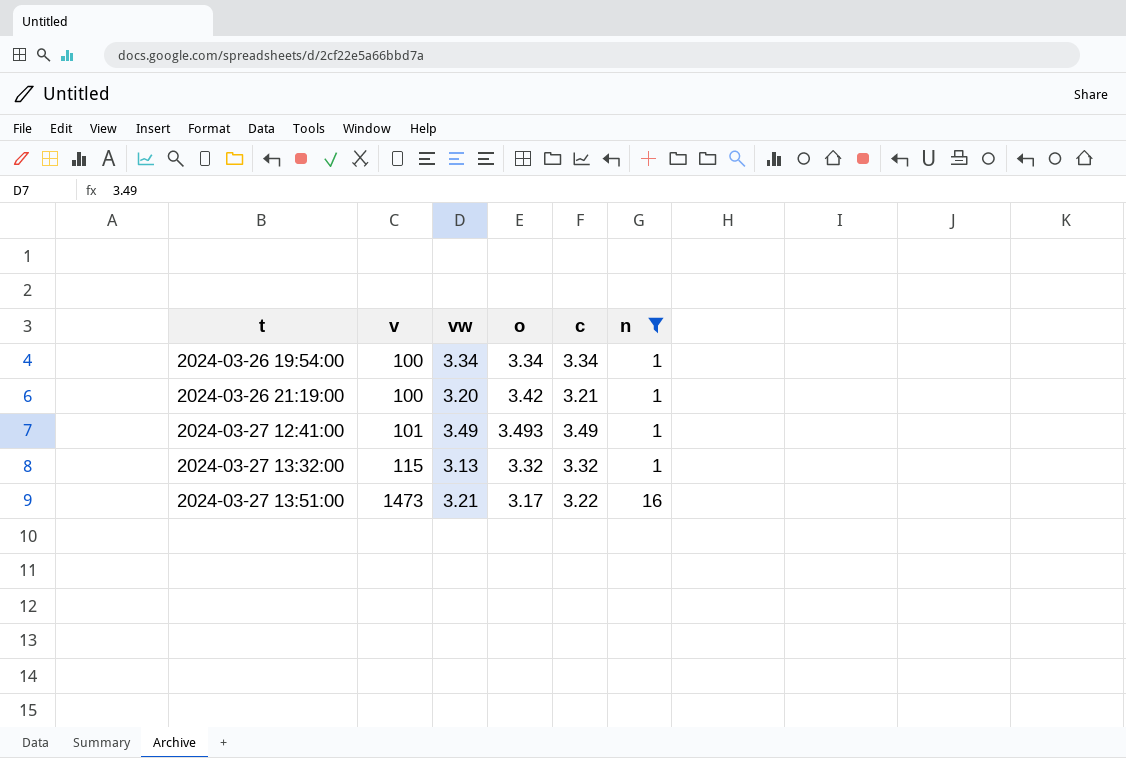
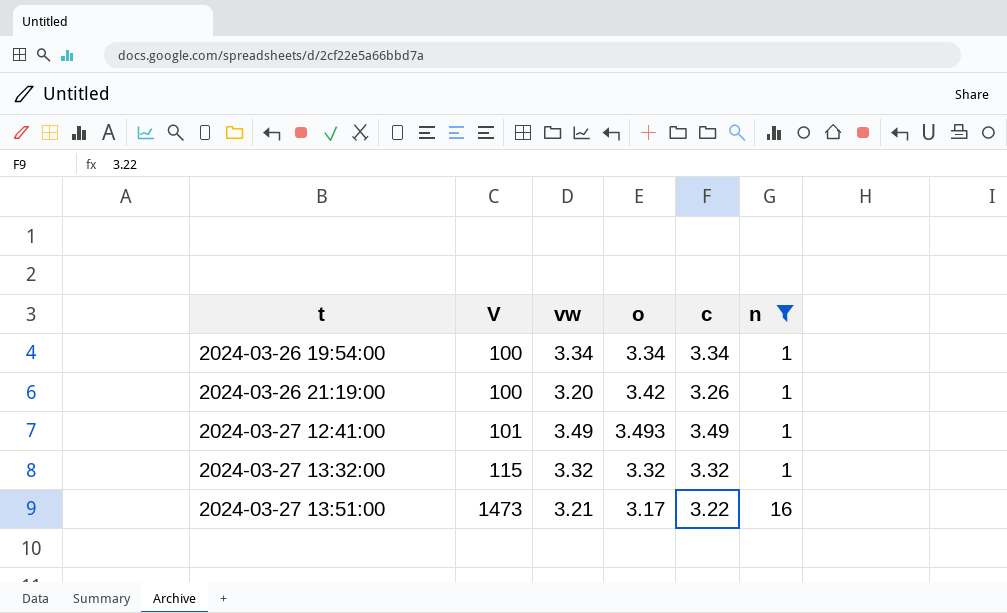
column name: v -> V
2024-03-26 21:19:00 | c: 3.21 -> 3.26
2024-03-27 13:32:00 | vw: 3.13 -> 3.32

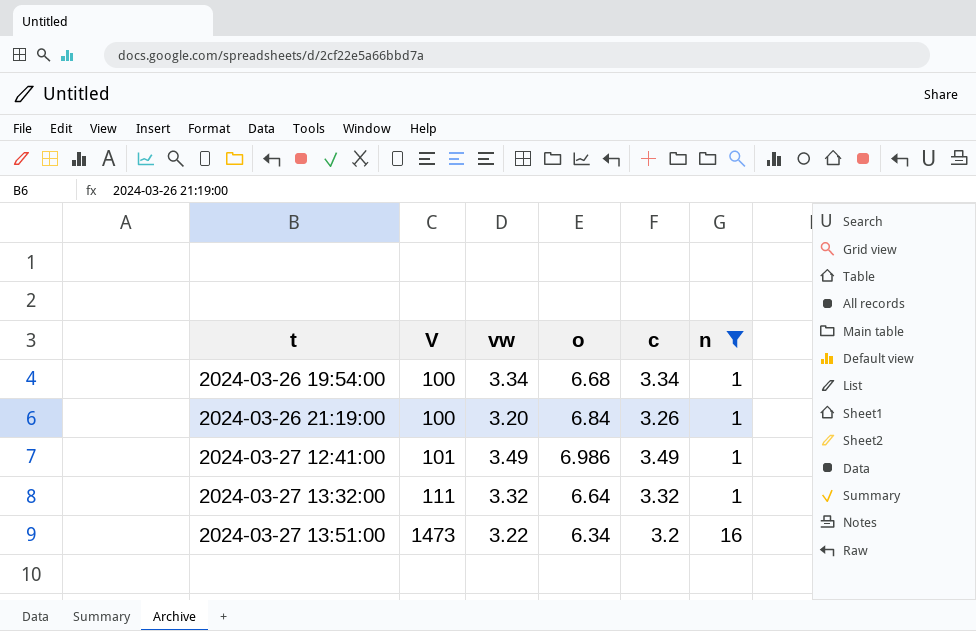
2024-03-26 19:54:00 | o: 3.34 -> 6.68
2024-03-26 21:19:00 | o: 3.42 -> 6.84
2024-03-27 12:41:00 | o: 3.493 -> 6.986
2024-03-27 13:32:00 | V: 115 -> 111
2024-03-27 13:32:00 | o: 3.32 -> 6.64
2024-03-27 13:51:00 | vw: 3.21 -> 3.22
2024-03-27 13:51:00 | o: 3.17 -> 6.34
2024-03-27 13:51:00 | c: 3.22 -> 3.2

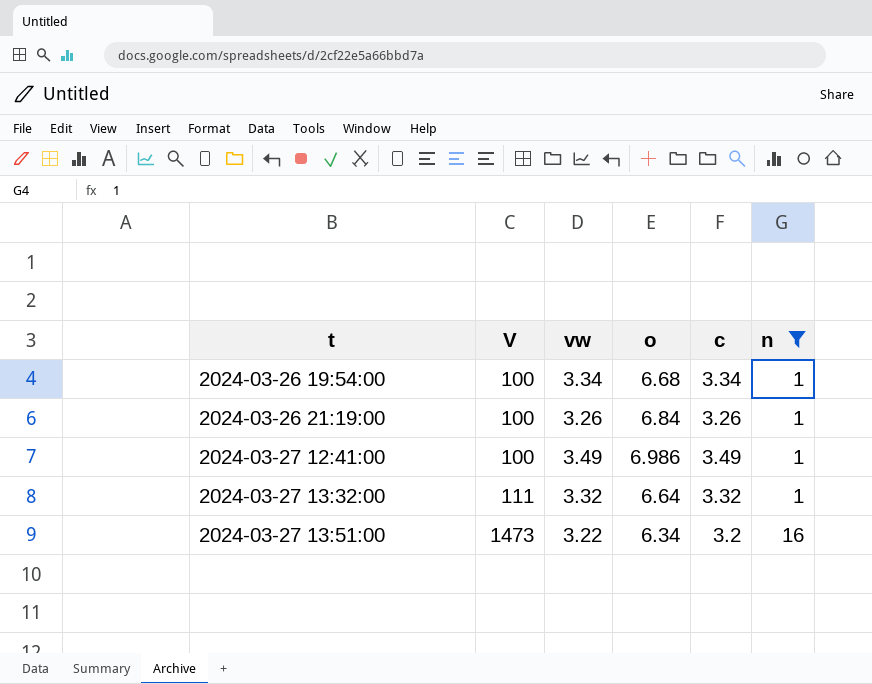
2024-03-26 21:19:00 | vw: 3.20 -> 3.26
2024-03-27 12:41:00 | V: 101 -> 100

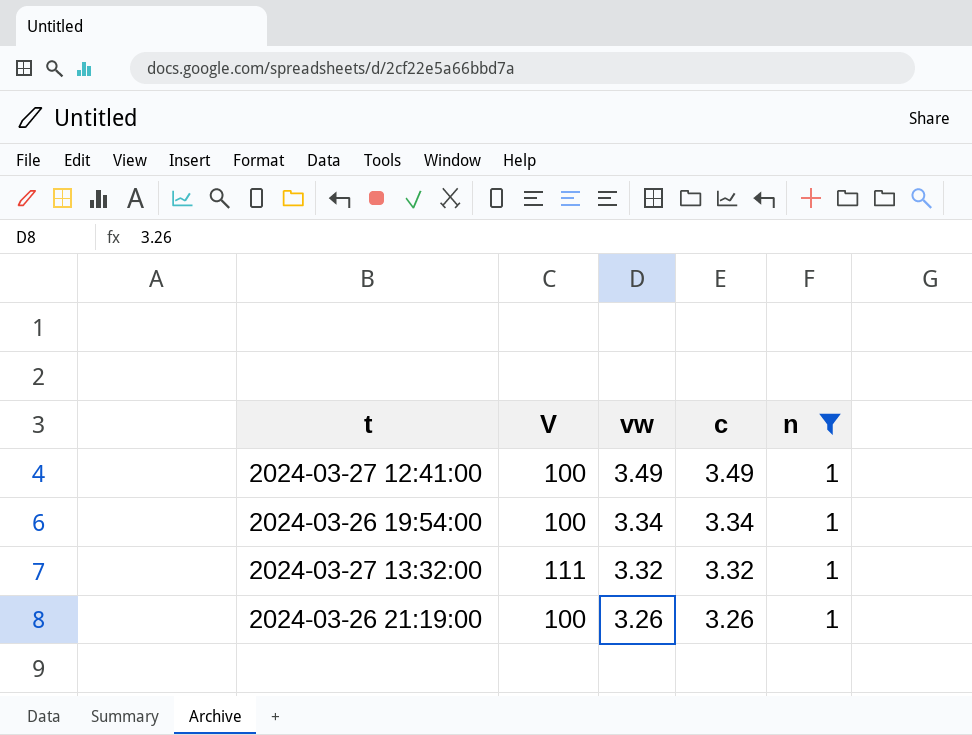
row order: t ascending -> vw descending
column o | position: 4 -> none
row 2024-03-27 13:51:00: 1473 | 3.22 | 6.34 | 3.2 | 16 -> none

